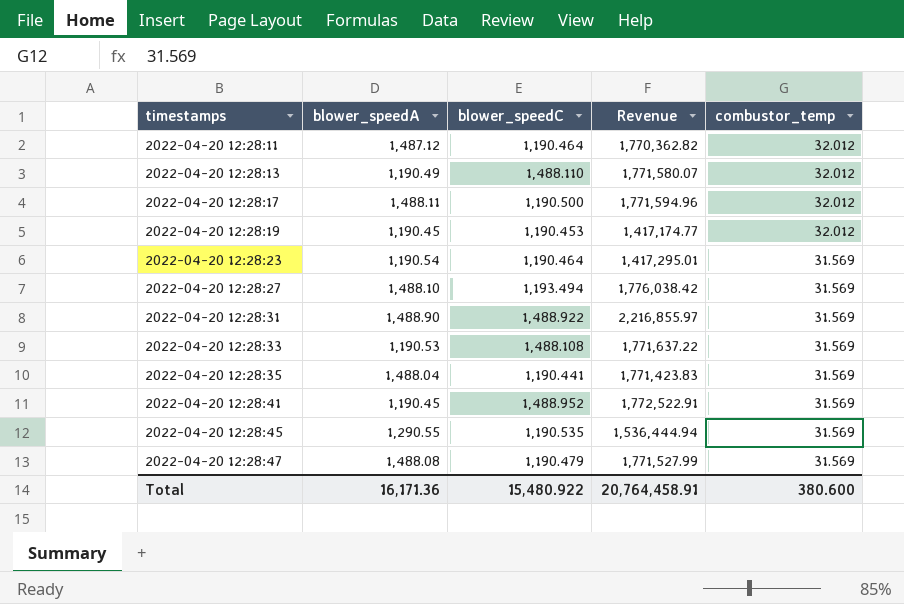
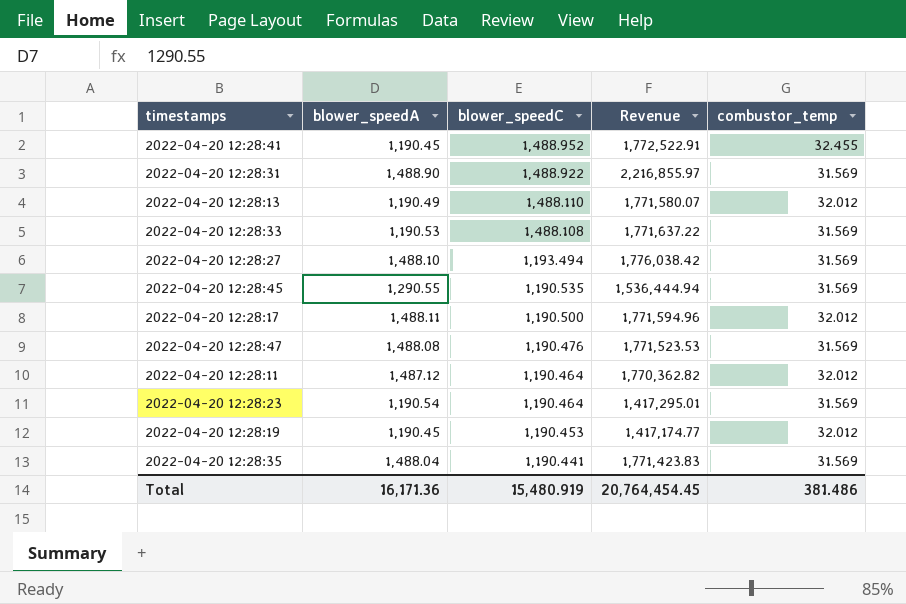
row order: timestamps ascending -> blower_speedC descending
2022-04-20 12:28:41 | combustor_temp: 31.569 -> 32.455
2022-04-20 12:28:47 | blower_speedC: 1,190.479 -> 1,190.476
2022-04-20 12:28:47 | Revenue: 1,771,527.99 -> 1,771,523.53
Total | blower_speedC: 15,480.922 -> 15,480.919
Total | Revenue: 20,764,458.91 -> 20,764,454.45
Total | combustor_temp: 380.600 -> 381.486

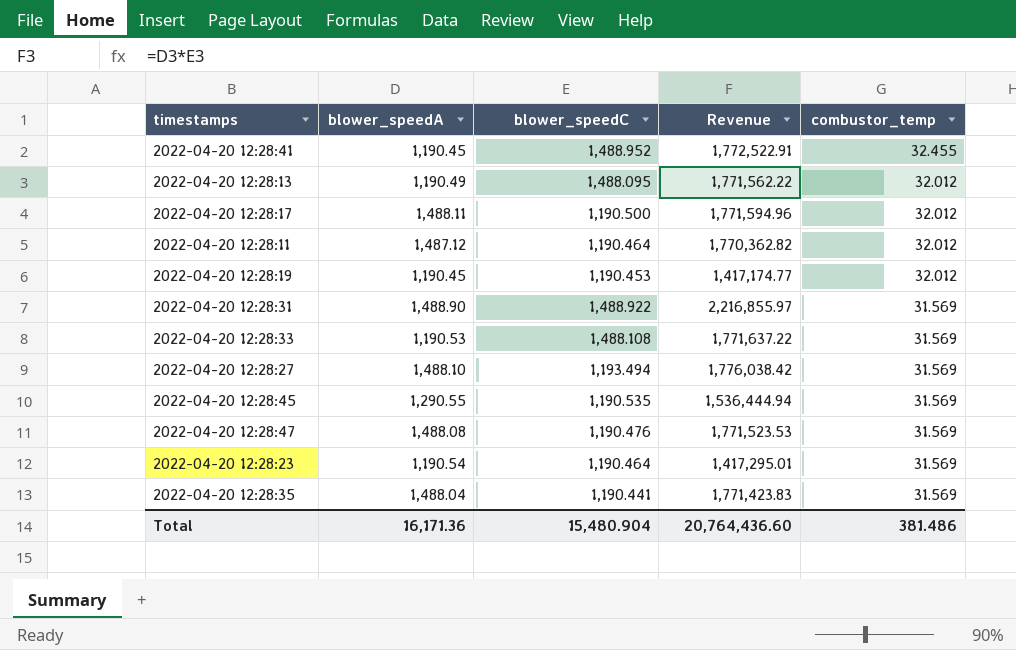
row order: blower_speedC descending -> combustor_temp descending
2022-04-20 12:28:13 | blower_speedC: 1,488.110 -> 1,488.095
2022-04-20 12:28:13 | Revenue: 1,771,580.07 -> 1,771,562.22
Total | blower_speedC: 15,480.919 -> 15,480.904
Total | Revenue: 20,764,454.45 -> 20,764,436.60

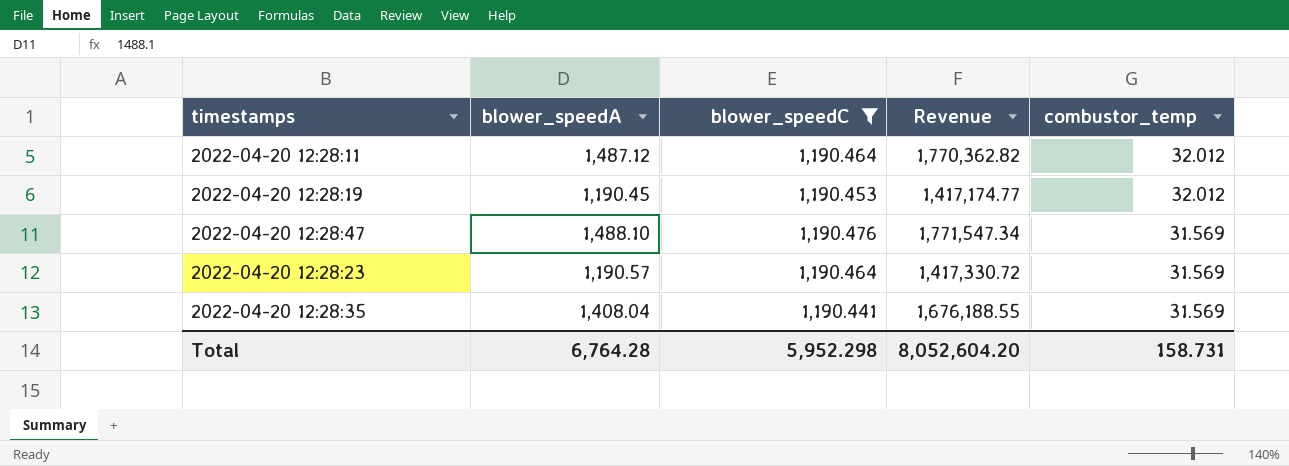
filter: none -> blower_speedC <= 1,190.476
2022-04-20 12:28:47 | blower_speedA: 1,488.08 -> 1,488.10
2022-04-20 12:28:47 | Revenue: 1,771,523.53 -> 1,771,547.34
2022-04-20 12:28:23 | blower_speedA: 1,190.54 -> 1,190.57
2022-04-20 12:28:23 | Revenue: 1,417,295.01 -> 1,417,330.72
2022-04-20 12:28:35 | blower_speedA: 1,488.04 -> 1,408.04
2022-04-20 12:28:35 | Revenue: 1,771,423.83 -> 1,676,188.55
Total | blower_speedA: 16,171.36 -> 6,764.28
Total | blower_speedC: 15,480.904 -> 5,952.298
Total | Revenue: 20,764,436.60 -> 8,052,604.20
Total | combustor_temp: 381.486 -> 158.731

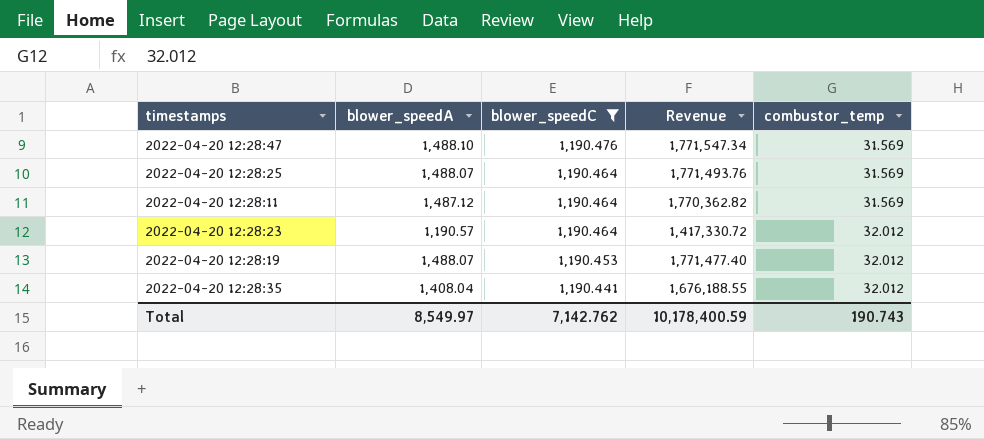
row order: combustor_temp descending -> blower_speedC descending
row 2022-04-20 12:28:25: none -> 1,488.07 | 1,190.464 | 1,771,493.76 | 31.569
2022-04-20 12:28:11 | combustor_temp: 32.012 -> 31.569
2022-04-20 12:28:23 | combustor_temp: 31.569 -> 32.012
2022-04-20 12:28:19 | blower_speedA: 1,190.45 -> 1,488.07
2022-04-20 12:28:19 | Revenue: 1,417,174.77 -> 1,771,477.40
2022-04-20 12:28:35 | combustor_temp: 31.569 -> 32.012
Total | blower_speedA: 6,764.28 -> 8,549.97
Total | blower_speedC: 5,952.298 -> 7,142.762
Total | Revenue: 8,052,604.20 -> 10,178,400.59
Total | combustor_temp: 158.731 -> 190.743

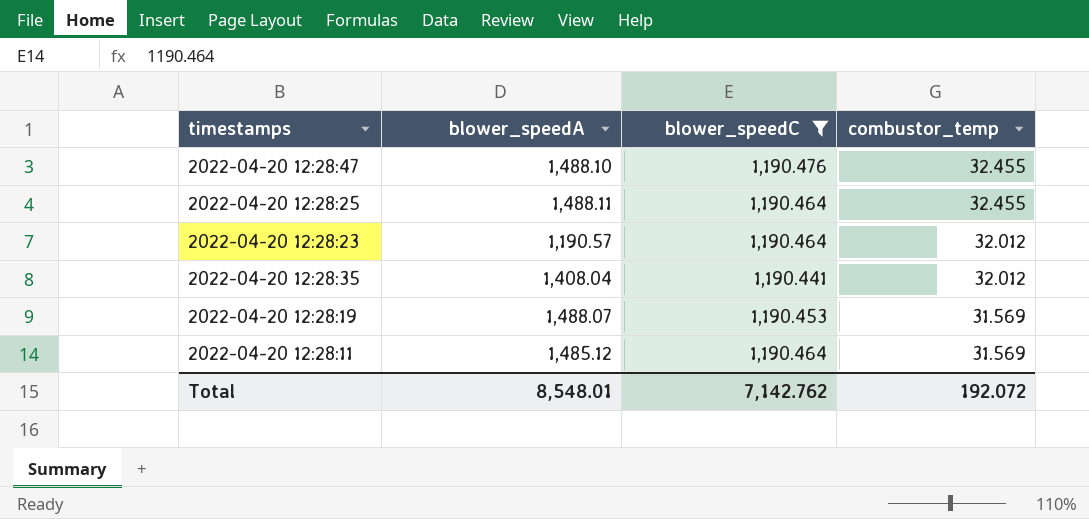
row order: blower_speedC descending -> combustor_temp descending
column Revenue | formula: [blower_speedA] * [blower_speedC] -> none
2022-04-20 12:28:47 | combustor_temp: 31.569 -> 32.455
2022-04-20 12:28:25 | blower_speedA: 1,488.07 -> 1,488.11
2022-04-20 12:28:25 | combustor_temp: 31.569 -> 32.455
2022-04-20 12:28:19 | combustor_temp: 32.012 -> 31.569
2022-04-20 12:28:11 | blower_speedA: 1,487.12 -> 1,485.12
Total | blower_speedA: 8,549.97 -> 8,548.01
Total | combustor_temp: 190.743 -> 192.072

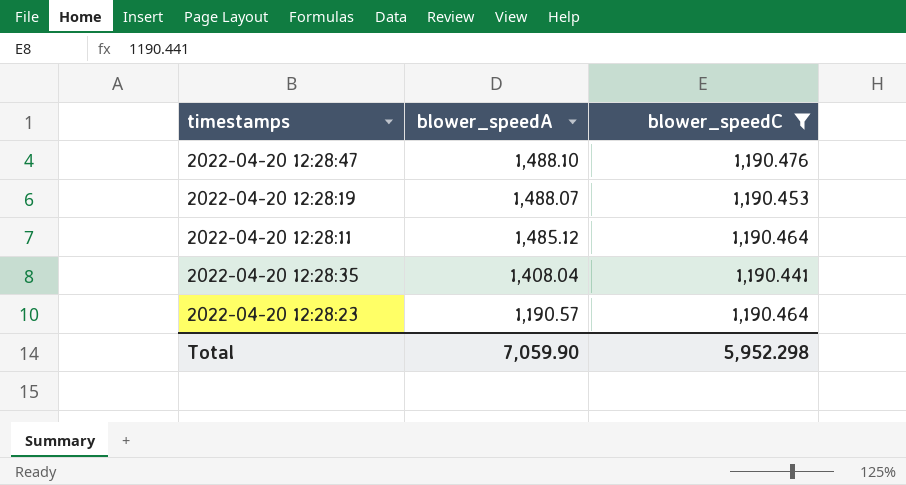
row order: combustor_temp descending -> blower_speedA descending
column combustor_temp | position: 4 -> none
row 2022-04-20 12:28:25: 1,488.11 | 1,190.464 | 32.455 -> none
Total | blower_speedA: 8,548.01 -> 7,059.90
Total | blower_speedC: 7,142.762 -> 5,952.298

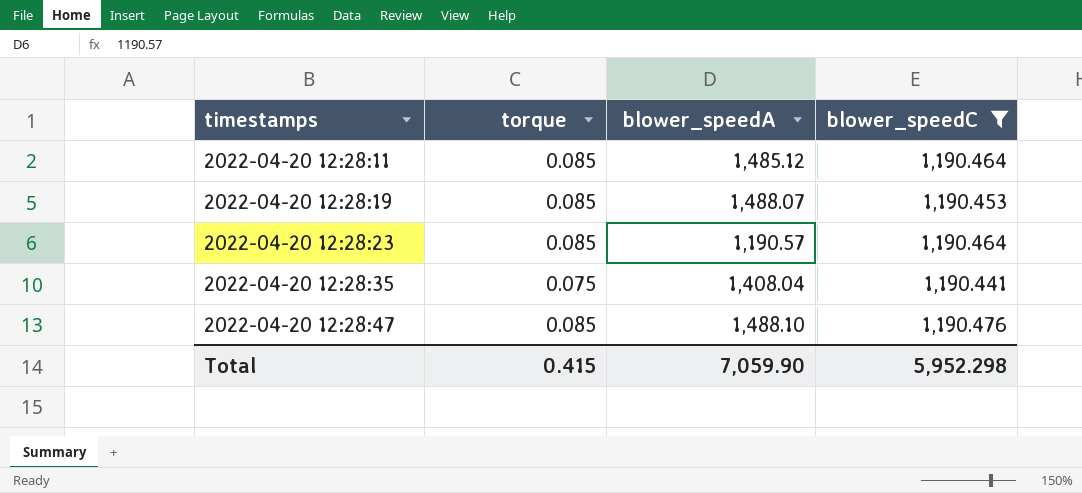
row order: blower_speedA descending -> timestamps ascending
column torque | position: none -> 2

